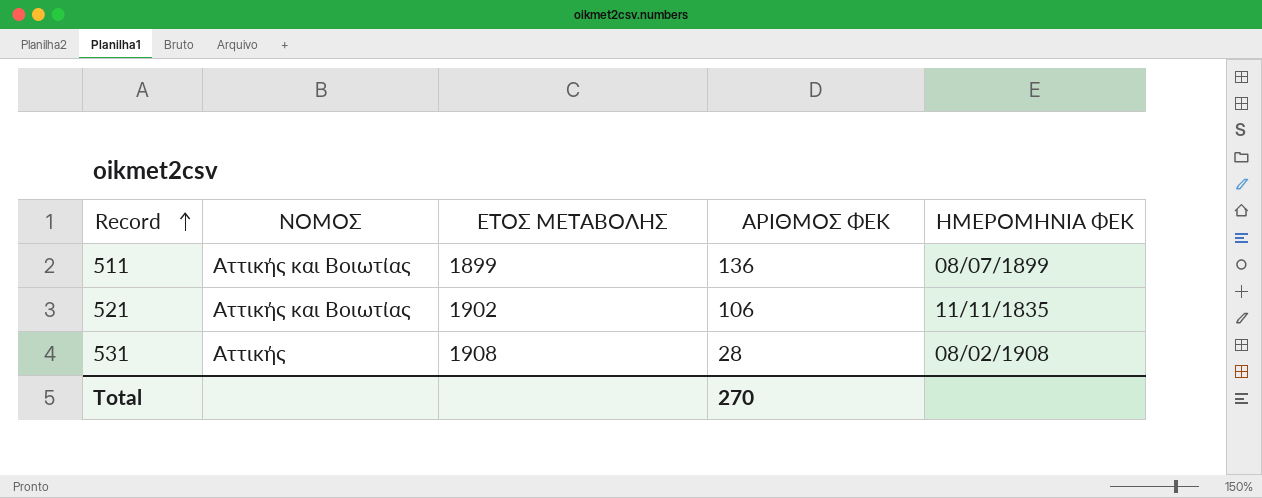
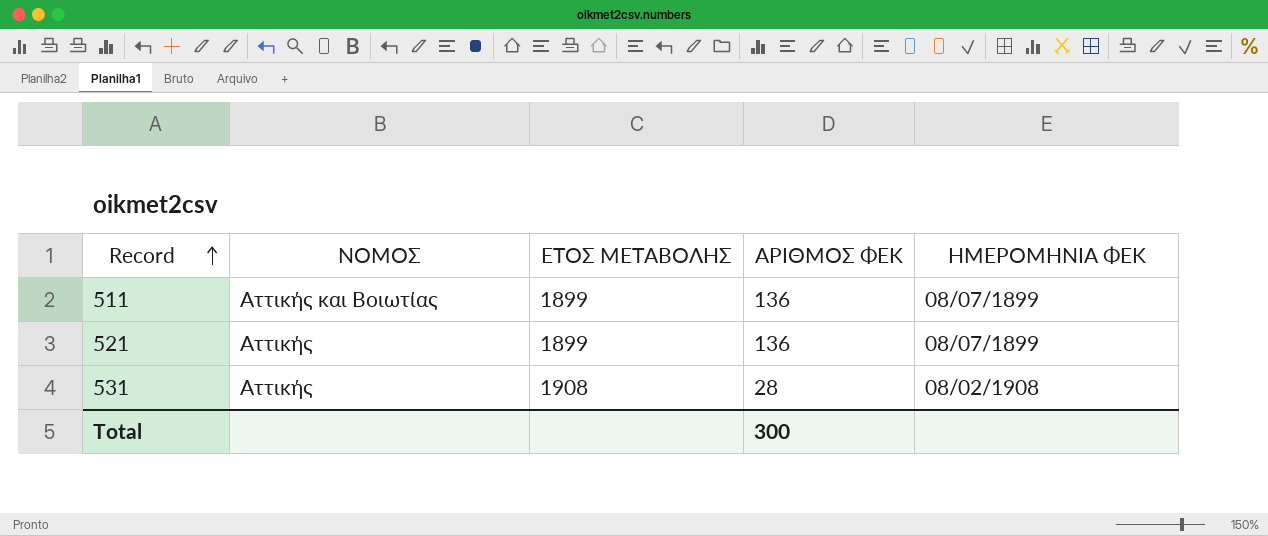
521 | ΝΟΜΟΣ: Αττικής και Βοιωτίας -> Αττικής
521 | ΕΤΟΣ ΜΕΤΑΒΟΛΗΣ: 1902 -> 1899
521 | ΑΡΙΘΜΟΣ ΦΕΚ: 106 -> 136
521 | ΗΜΕΡΟΜΗΝΙΑ ΦΕΚ: 11/11/1835 -> 08/07/1899
Total | ΑΡΙΘΜΟΣ ΦΕΚ: 270 -> 300

